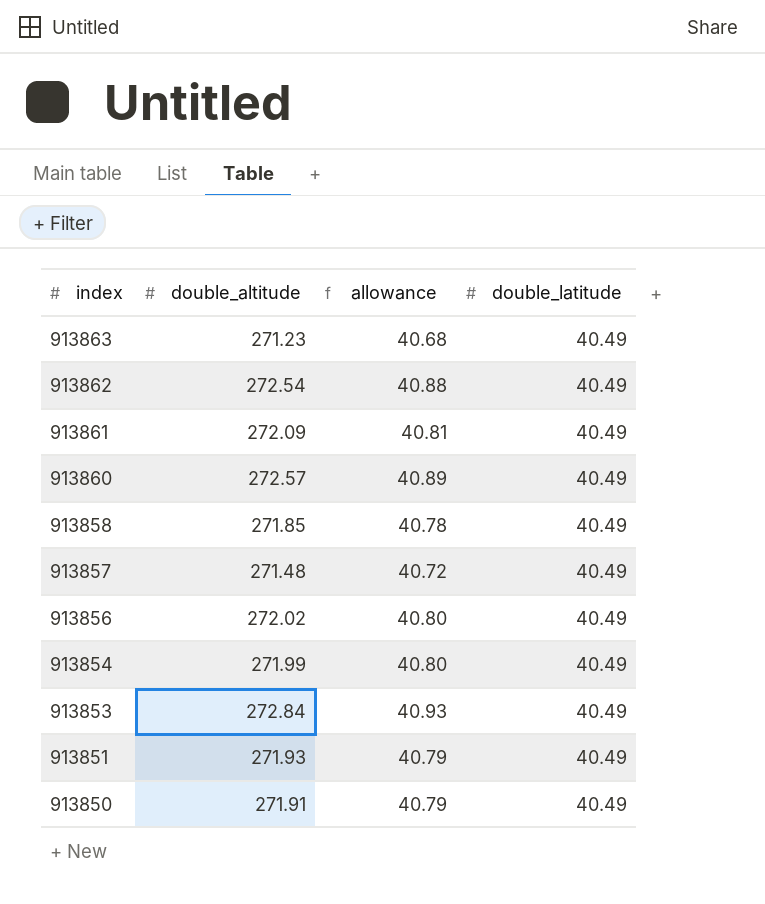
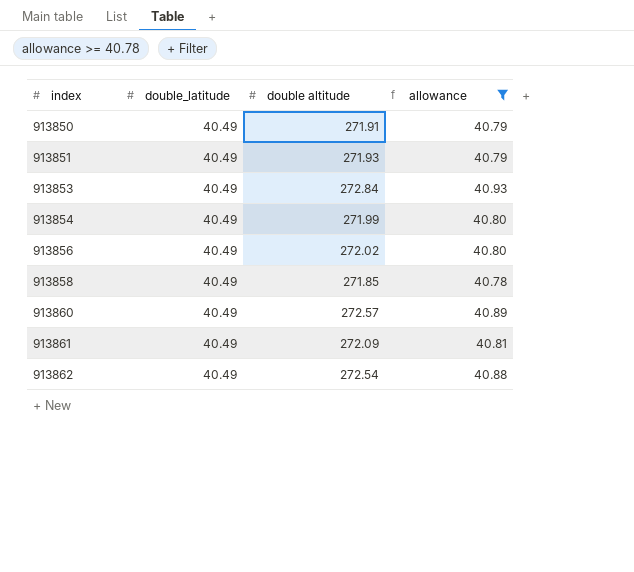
filter: none -> allowance >= 40.78
row order: index descending -> index ascending
column double_latitude | position: 4 -> 2
column name: double_altitude -> double altitude

